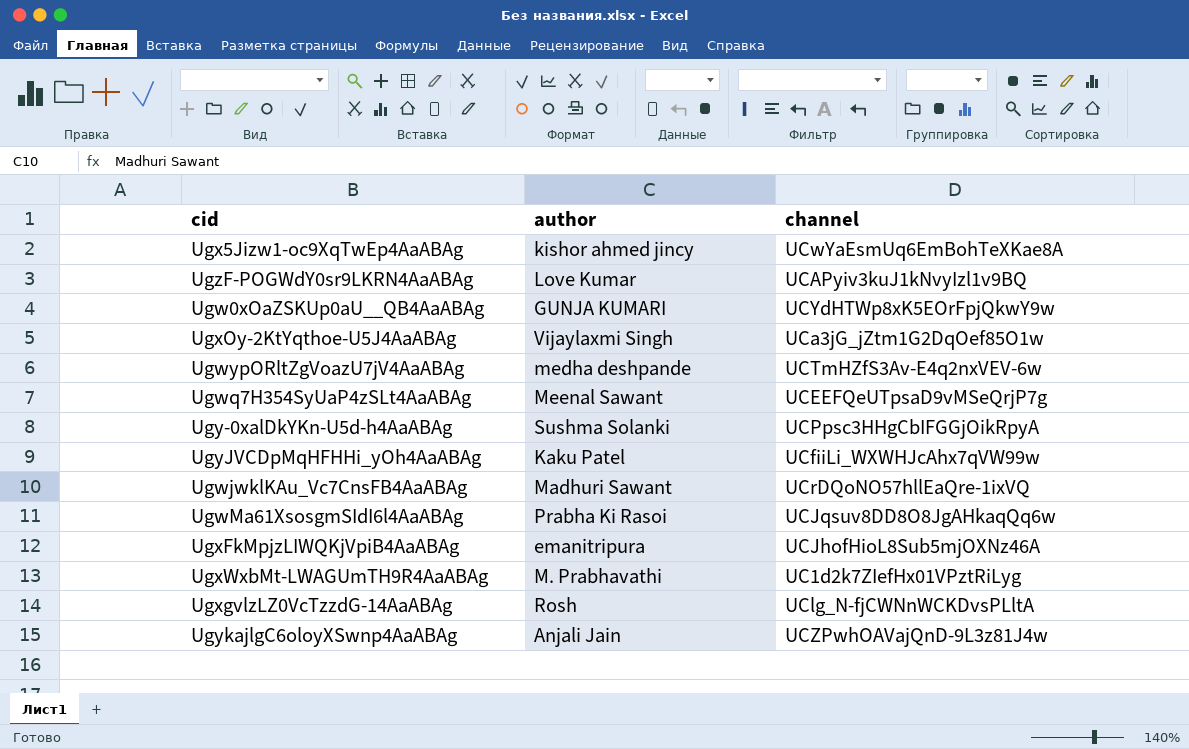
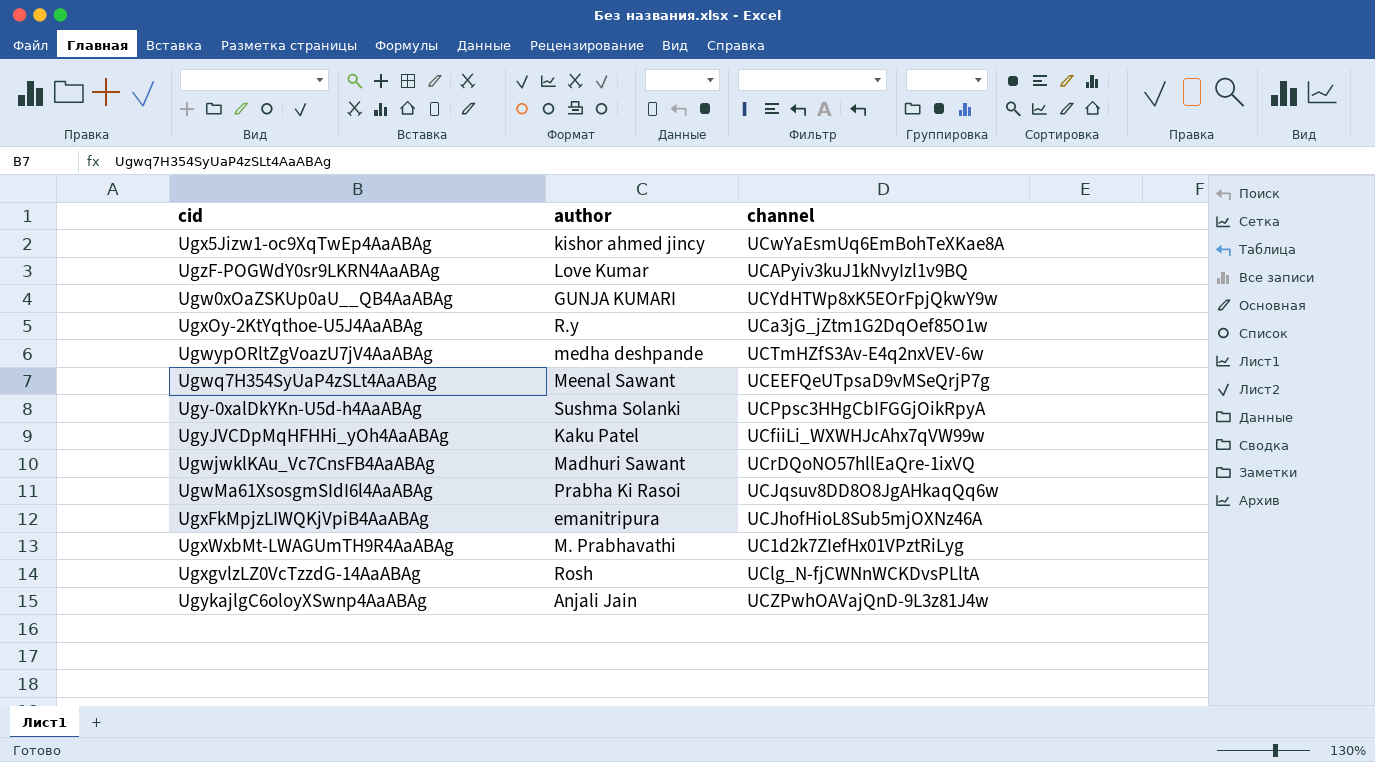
UgxOy-2KtYqthoe-U5J4AaABAg | author: Vijaylaxmi Singh -> R.y

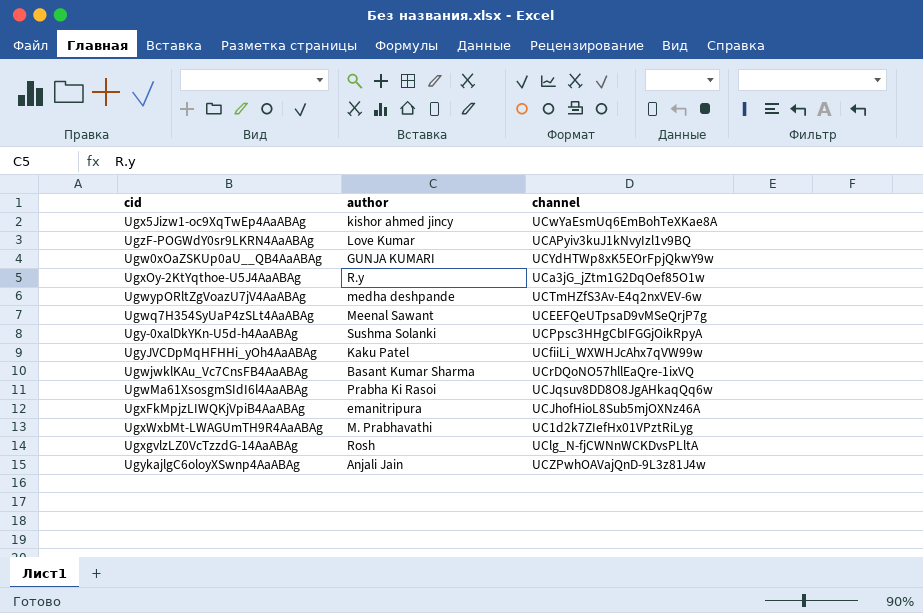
UgwjwklKAu_Vc7CnsFB4AaABAg | author: Madhuri Sawant -> Basant Kumar Sharma

